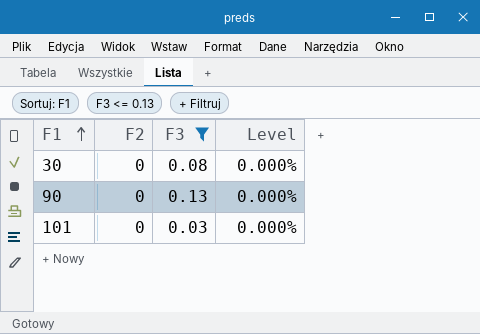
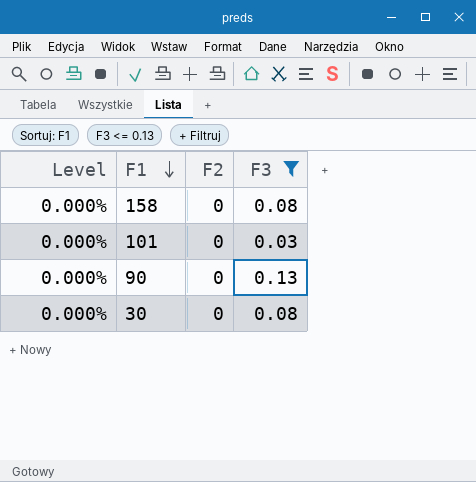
row order: F1 ascending -> F1 descending
column Level | position: 4 -> 1
row 158: none -> 0.000% | 0 | 0.08

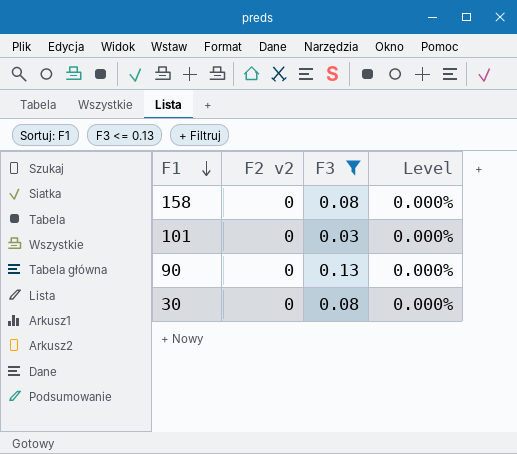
column name: F2 -> F2 v2
column Level | position: 1 -> 4

